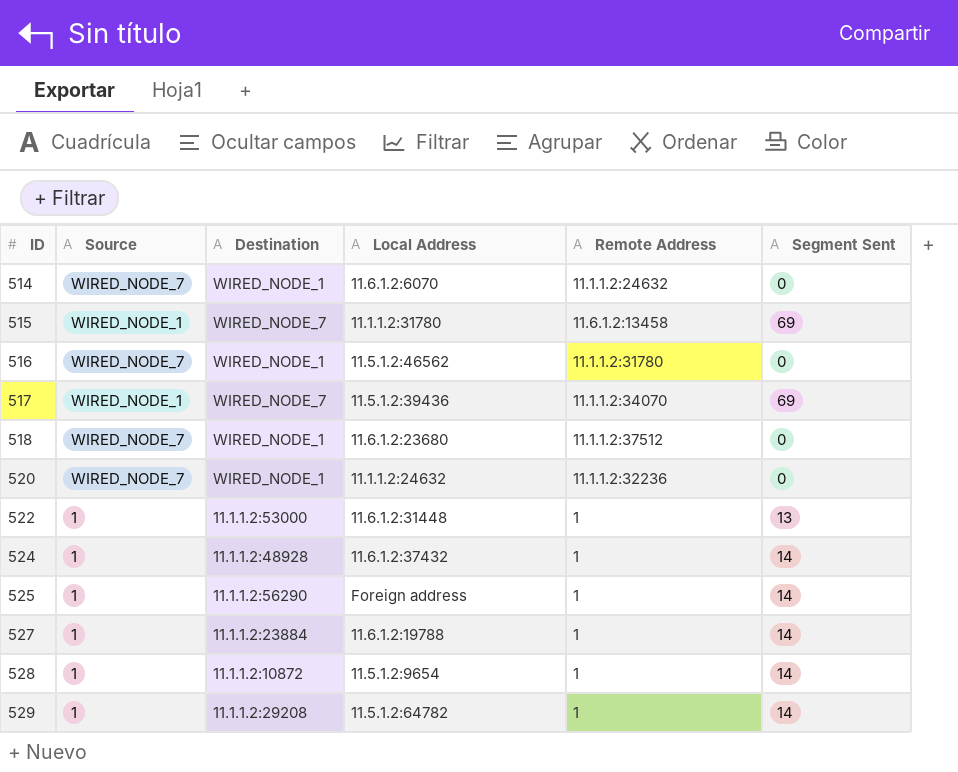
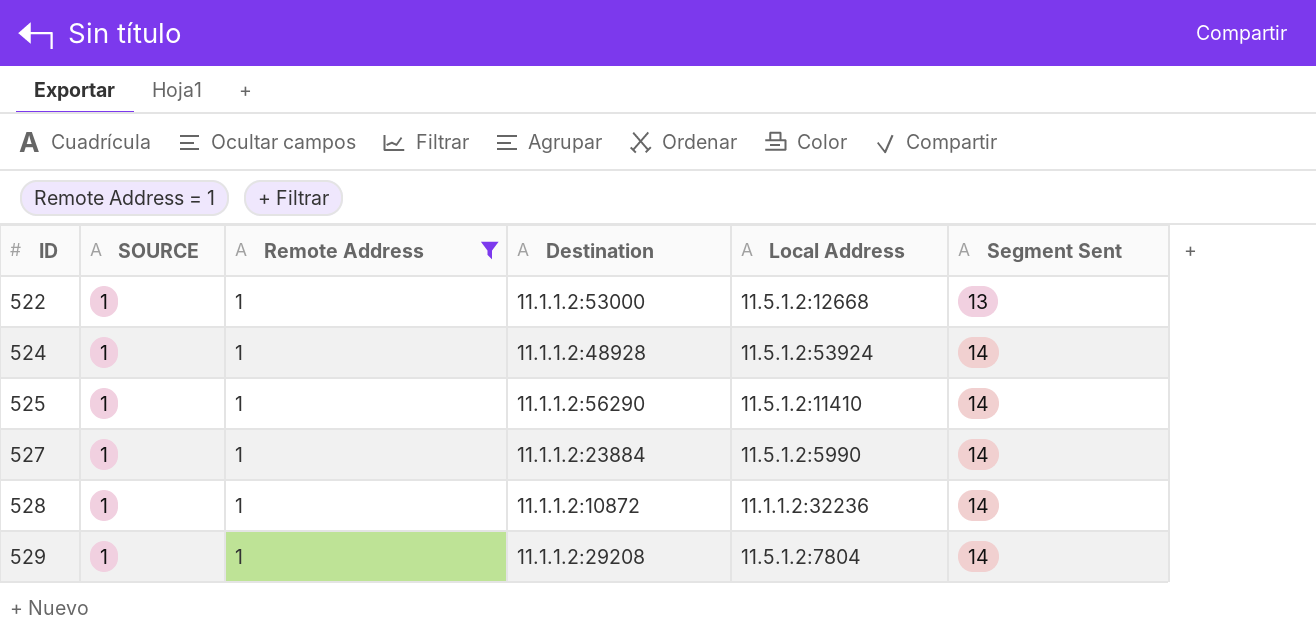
filter: none -> Remote Address = 1
column name: Source -> SOURCE
column Remote Address | position: 5 -> 3
522 | Local Address: 11.6.1.2:31448 -> 11.5.1.2:12668
524 | Local Address: 11.6.1.2:37432 -> 11.5.1.2:53924
525 | Local Address: Foreign address -> 11.5.1.2:11410
527 | Local Address: 11.6.1.2:19788 -> 11.5.1.2:5990
528 | Local Address: 11.5.1.2:9654 -> 11.1.1.2:32236
529 | Local Address: 11.5.1.2:64782 -> 11.5.1.2:7804

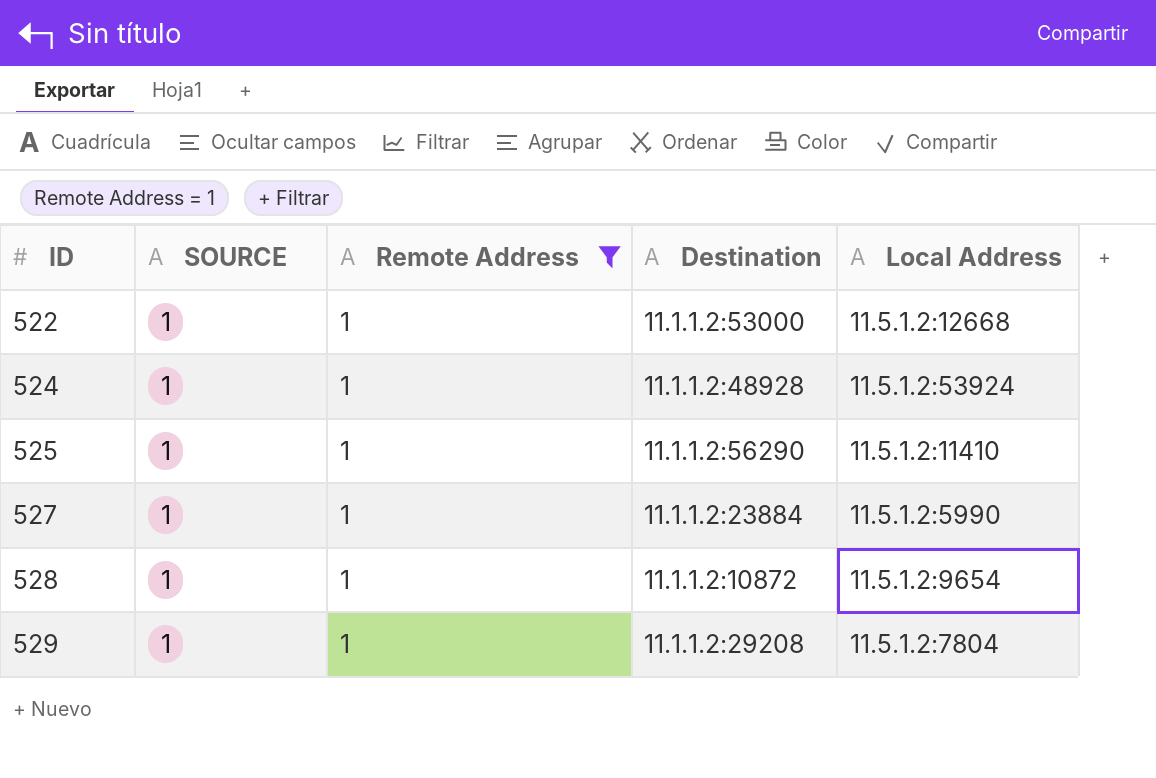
column Segment Sent | position: 6 -> none
528 | Local Address: 11.1.1.2:32236 -> 11.5.1.2:9654

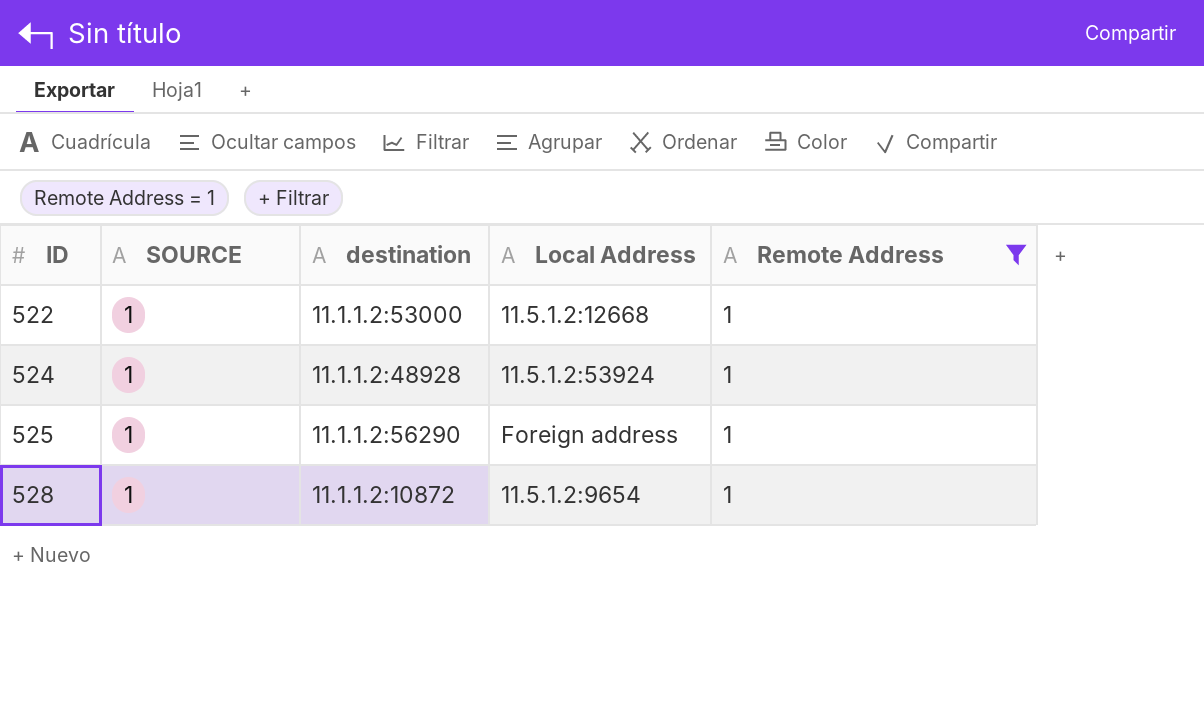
column name: Destination -> destination
column Remote Address | position: 3 -> 5
row 527: 1 | 1 | 11.1.1.2:23884 | 11.5.1.2:5990 -> none
row 529: 1 | 1 | 11.1.1.2:29208 | 11.5.1.2:7804 -> none
525 | Local Address: 11.5.1.2:11410 -> Foreign address

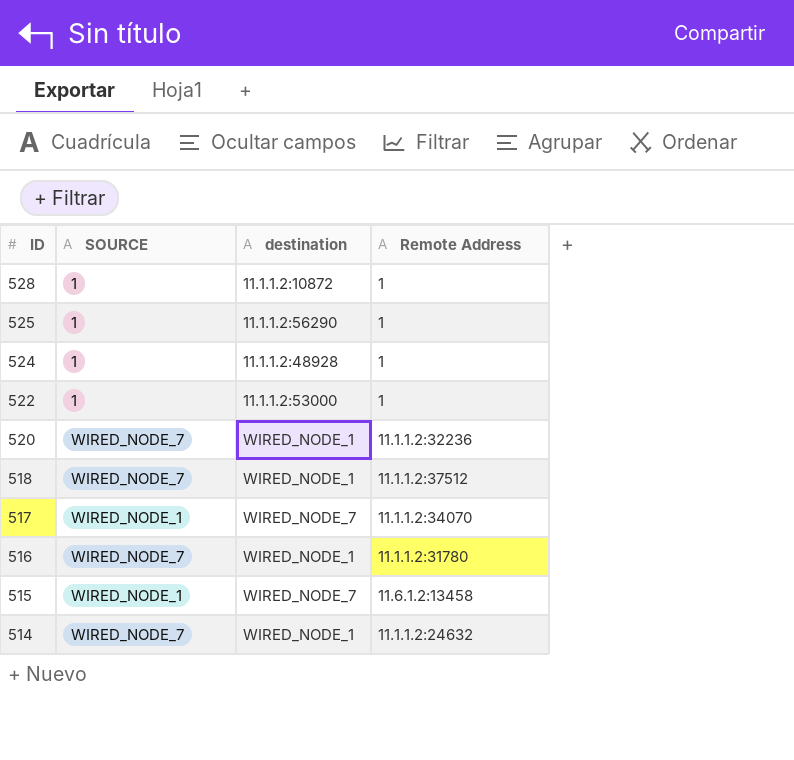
filter: Remote Address = 1 -> none
row order: ID ascending -> ID descending
column Local Address | position: 4 -> none

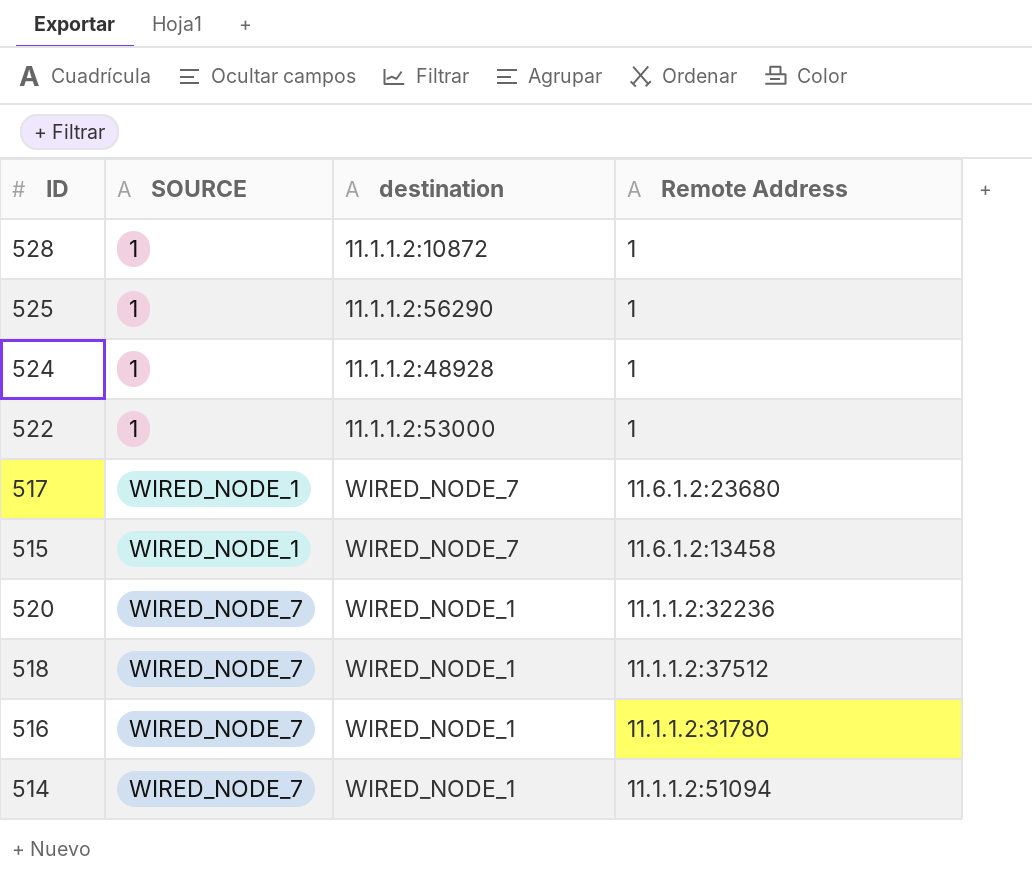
row order: ID descending -> SOURCE ascending
517 | Remote Address: 11.1.1.2:34070 -> 11.6.1.2:23680
514 | Remote Address: 11.1.1.2:24632 -> 11.1.1.2:51094

